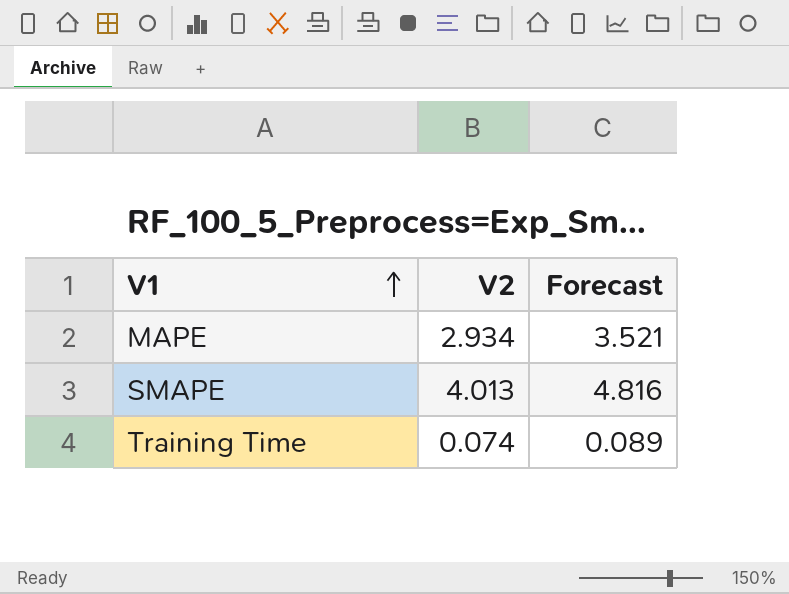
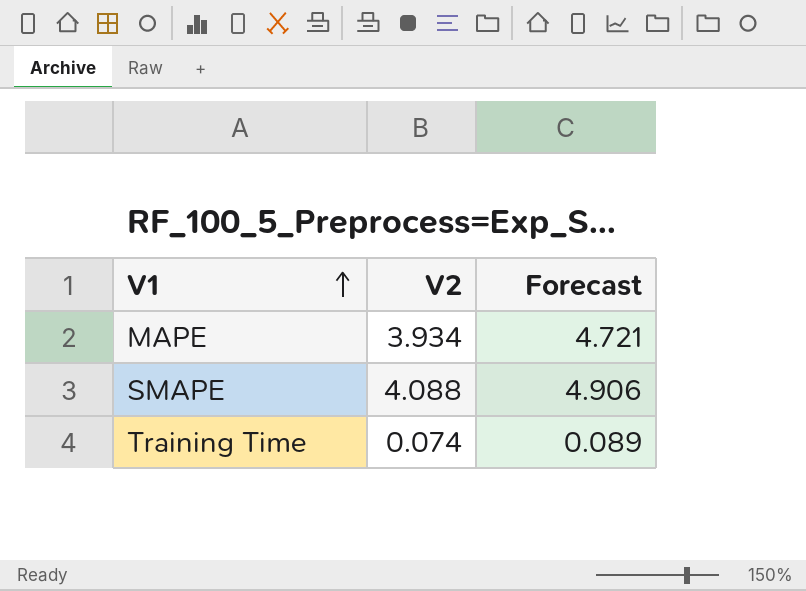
MAPE | V2: 2.934 -> 3.934
MAPE | Forecast: 3.521 -> 4.721
SMAPE | V2: 4.013 -> 4.088
SMAPE | Forecast: 4.816 -> 4.906

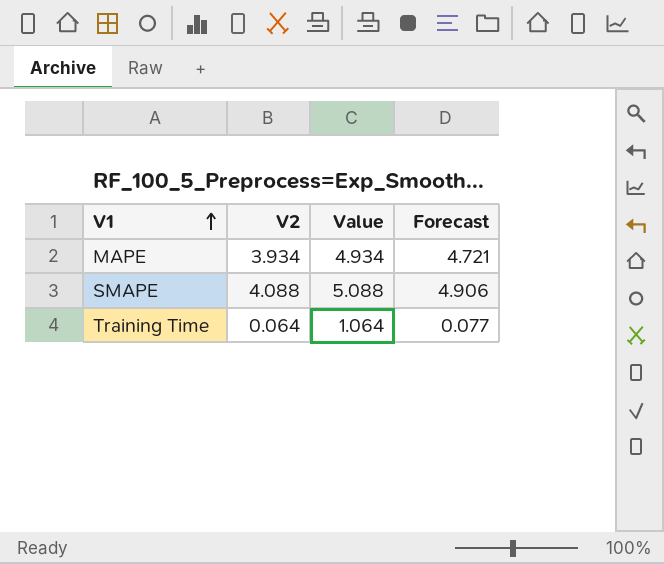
column Value | formula: none -> [V2] + 1
Training Time | V2: 0.074 -> 0.064
Training Time | Forecast: 0.089 -> 0.077

